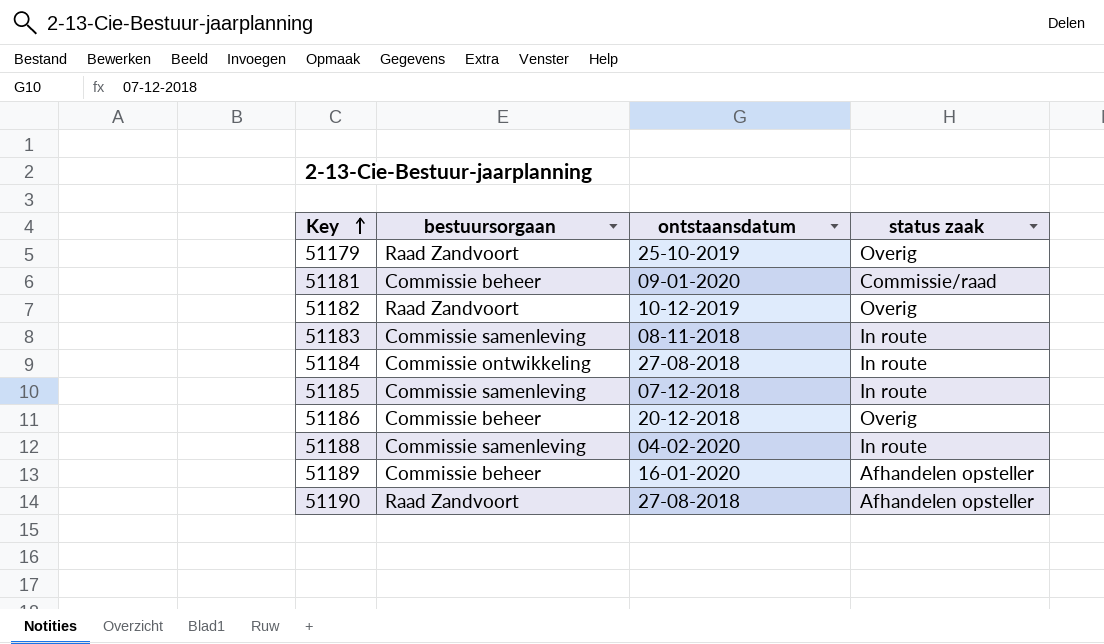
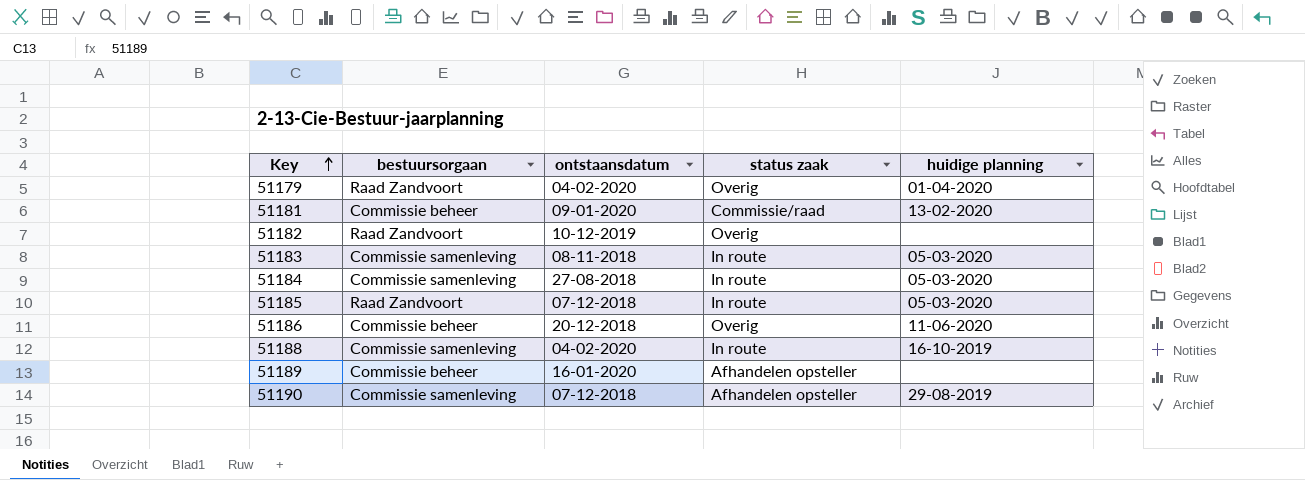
column huidige planning | position: none -> 5
51179 | ontstaansdatum: 25-10-2019 -> 04-02-2020
51184 | bestuursorgaan: Commissie ontwikkeling -> Commissie samenleving
51185 | bestuursorgaan: Commissie samenleving -> Raad Zandvoort
51190 | bestuursorgaan: Raad Zandvoort -> Commissie samenleving
51190 | ontstaansdatum: 27-08-2018 -> 07-12-2018

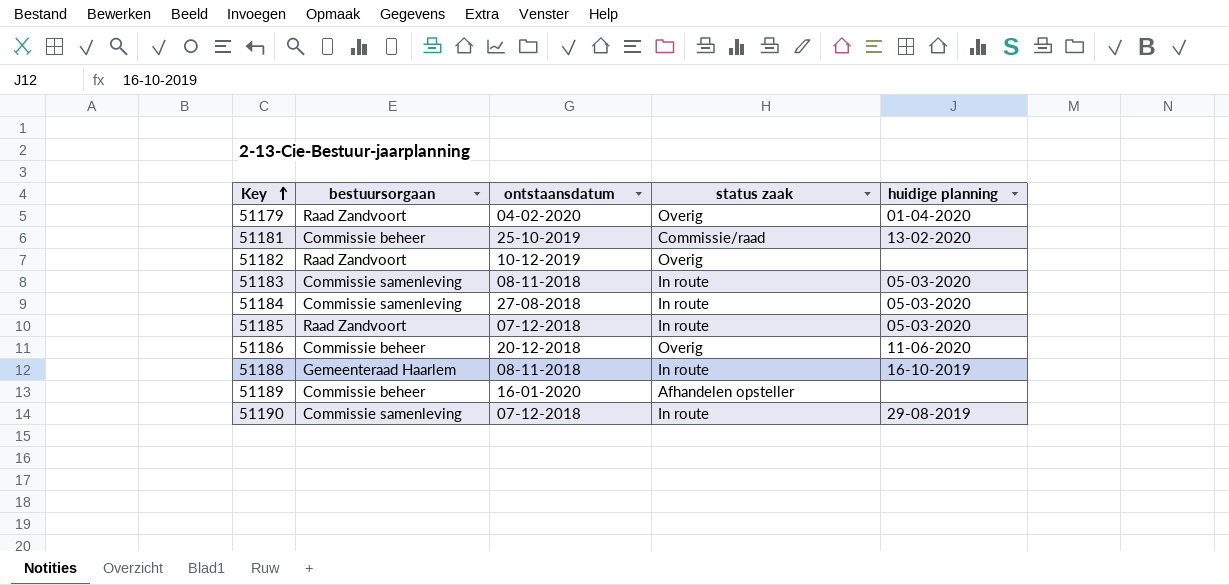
51181 | ontstaansdatum: 09-01-2020 -> 25-10-2019
51188 | bestuursorgaan: Commissie samenleving -> Gemeenteraad Haarlem
51188 | ontstaansdatum: 04-02-2020 -> 08-11-2018
51190 | status zaak: Afhandelen opsteller -> In route

